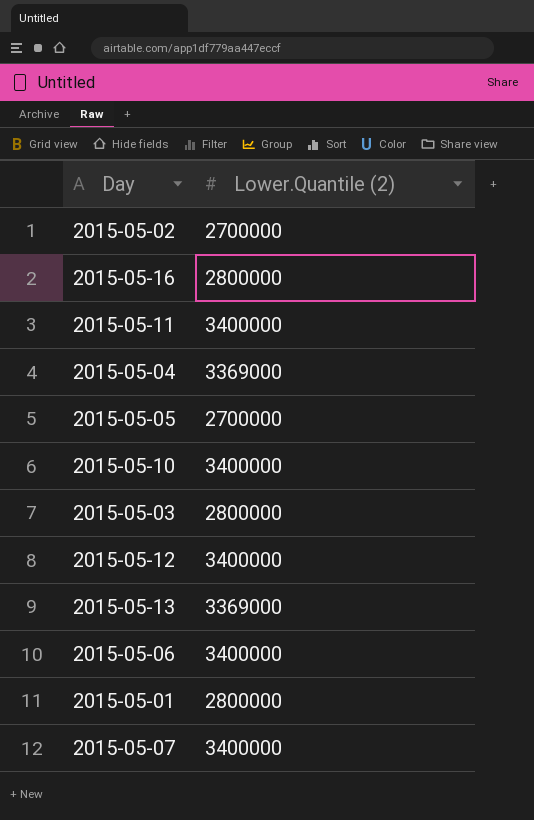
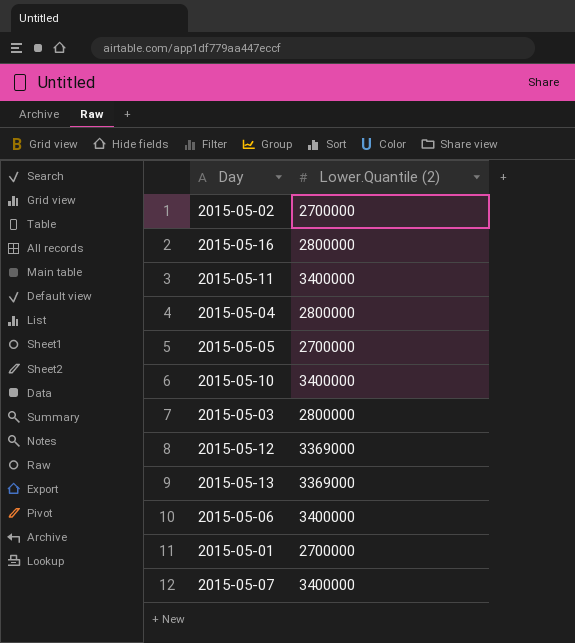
2015-05-04 | Lower.Quantile (2): 3369000 -> 2800000
2015-05-12 | Lower.Quantile (2): 3400000 -> 3369000
2015-05-01 | Lower.Quantile (2): 2800000 -> 2700000

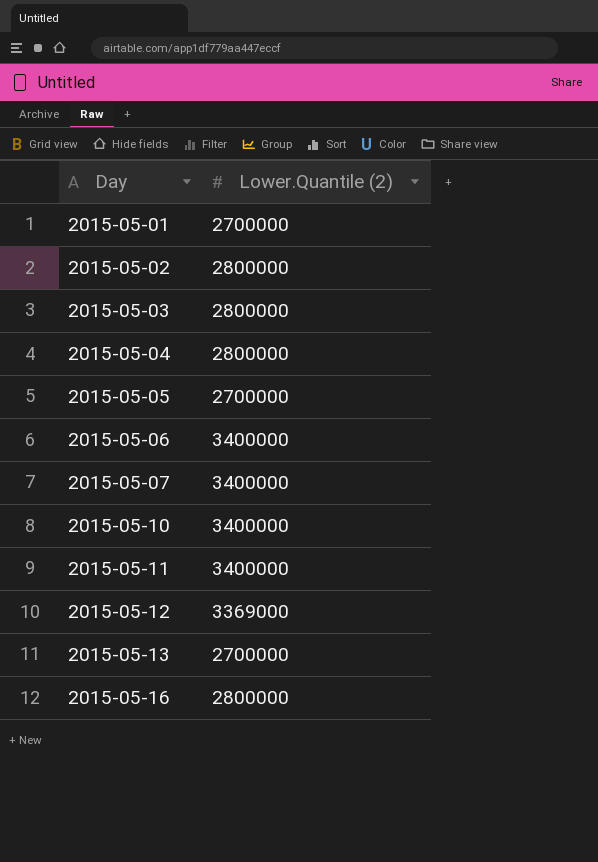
row order: none -> Day ascending
2015-05-02 | Lower.Quantile (2): 2700000 -> 2800000
2015-05-13 | Lower.Quantile (2): 3369000 -> 2700000

